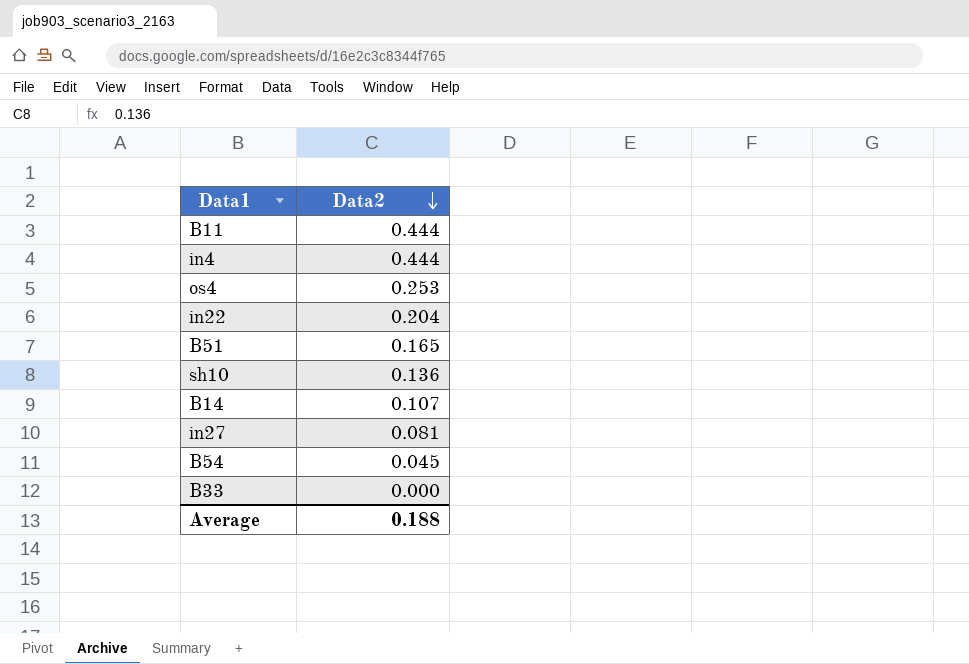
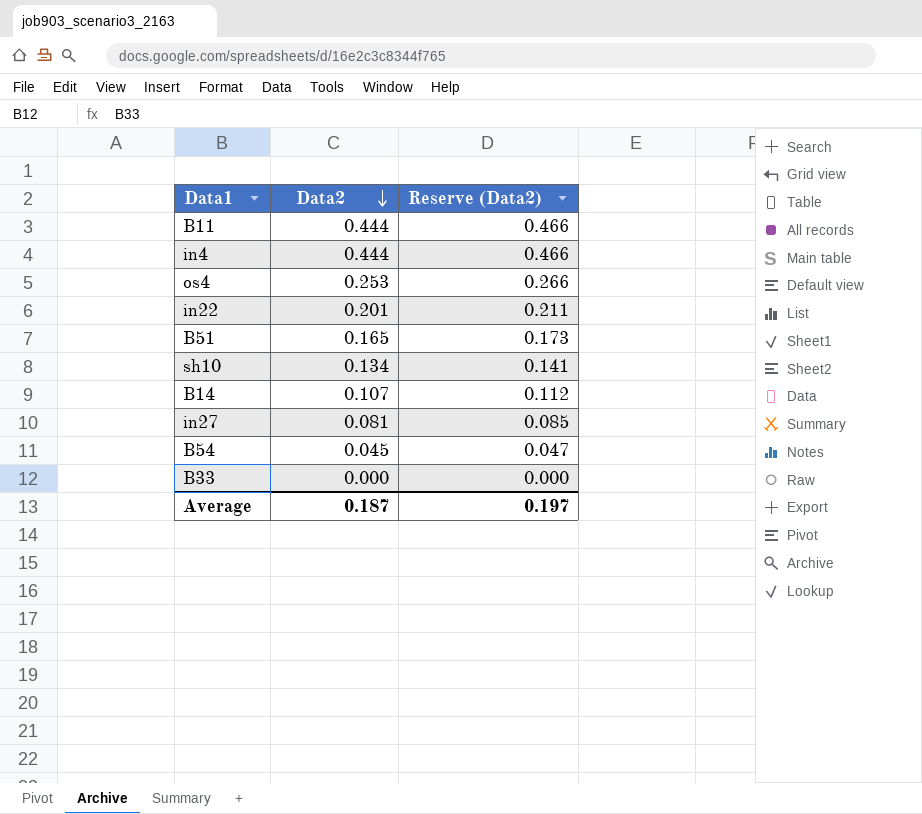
column Reserve (Data2) | formula: none -> [Data2] * 1.05
in22 | Data2: 0.204 -> 0.201
sh10 | Data2: 0.136 -> 0.134
Average | Data2: 0.188 -> 0.187

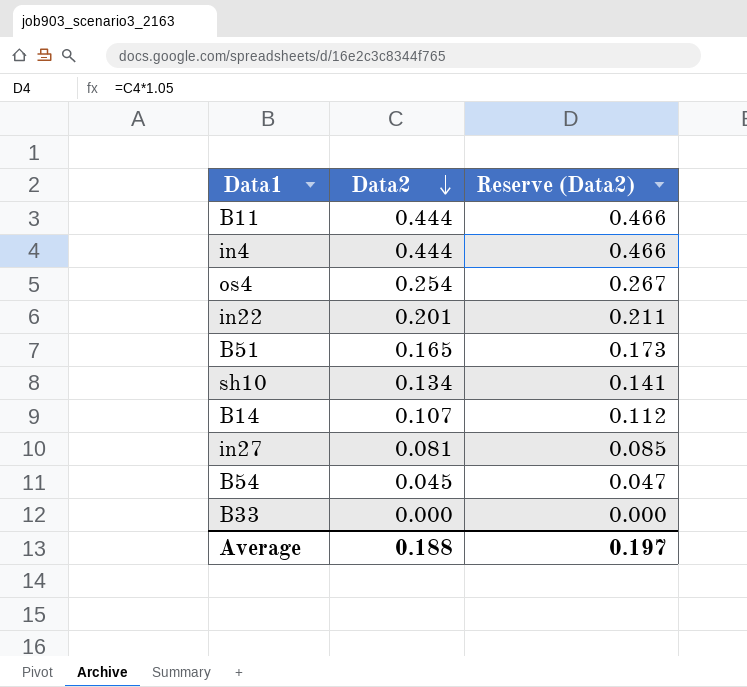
os4 | Data2: 0.253 -> 0.254
os4 | Reserve (Data2): 0.266 -> 0.267
Average | Data2: 0.187 -> 0.188

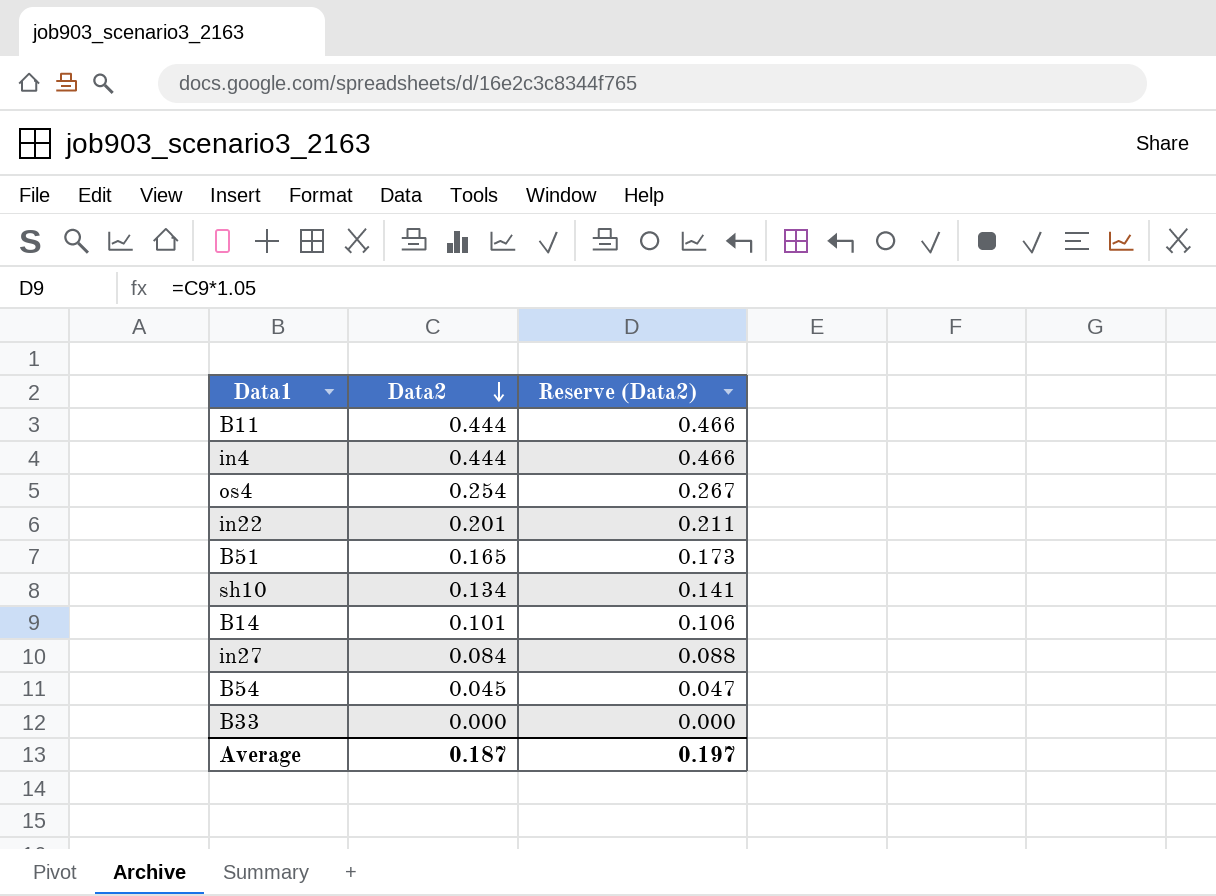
B14 | Data2: 0.107 -> 0.101
B14 | Reserve (Data2): 0.112 -> 0.106
in27 | Data2: 0.081 -> 0.084
in27 | Reserve (Data2): 0.085 -> 0.088
Average | Data2: 0.188 -> 0.187

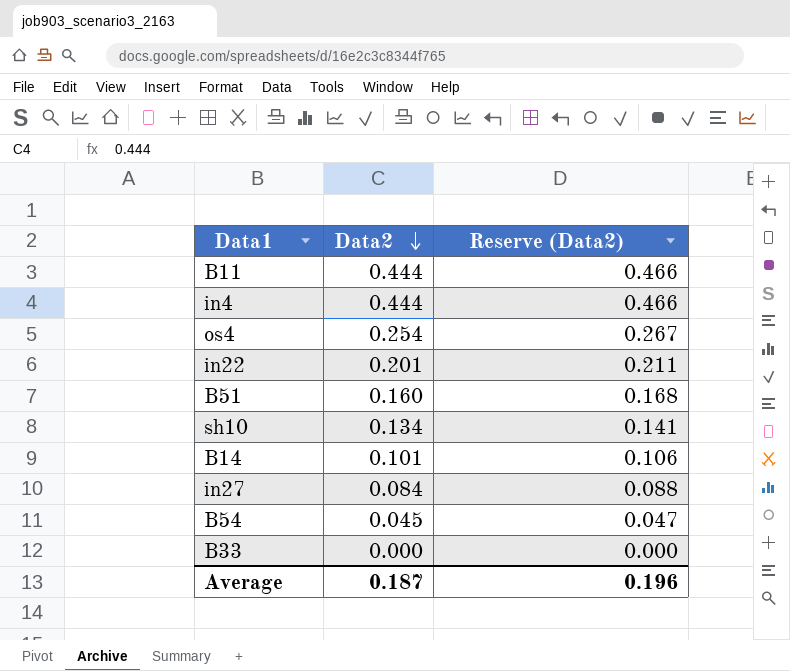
B51 | Data2: 0.165 -> 0.160
B51 | Reserve (Data2): 0.173 -> 0.168
Average | Reserve (Data2): 0.197 -> 0.196

